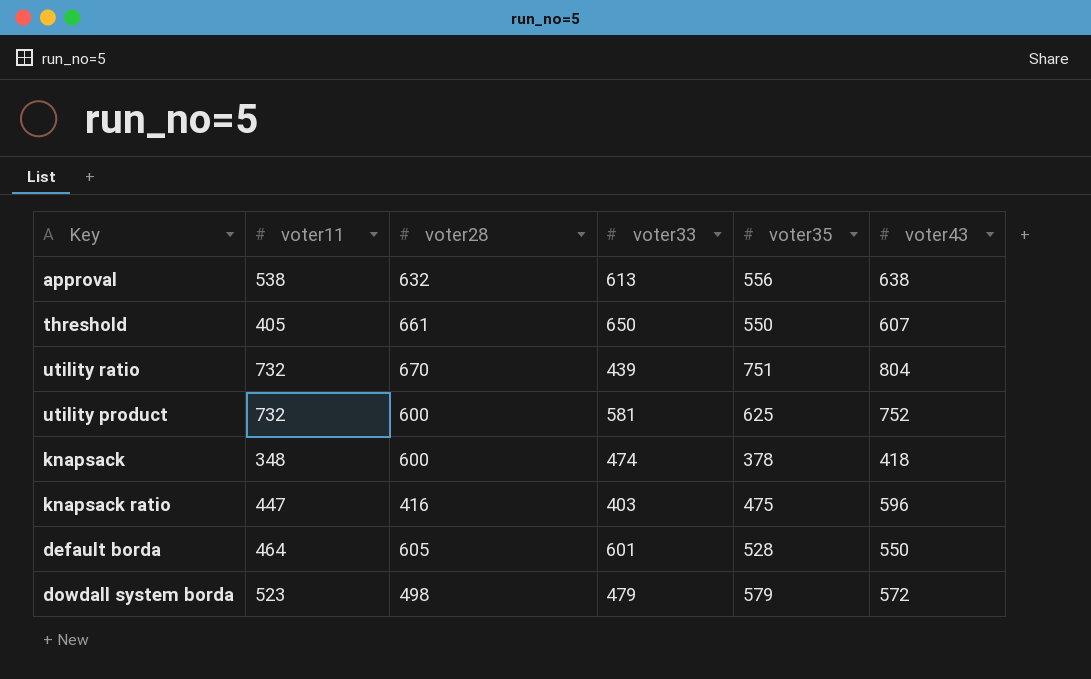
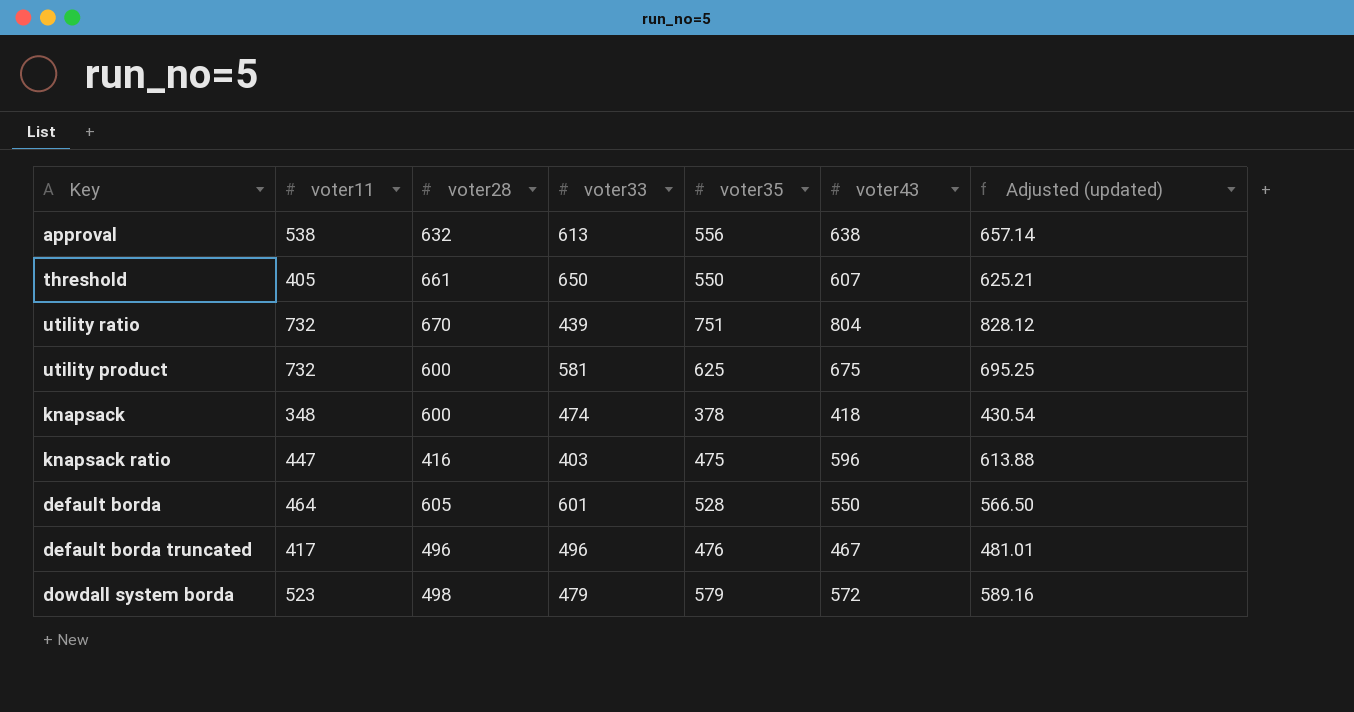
column Adjusted (updated) | formula: none -> [voter43] * 1.03
utility product | voter43: 752 -> 675
row default borda truncated: none -> 417 | 496 | 496 | 476 | 467 | 481.01

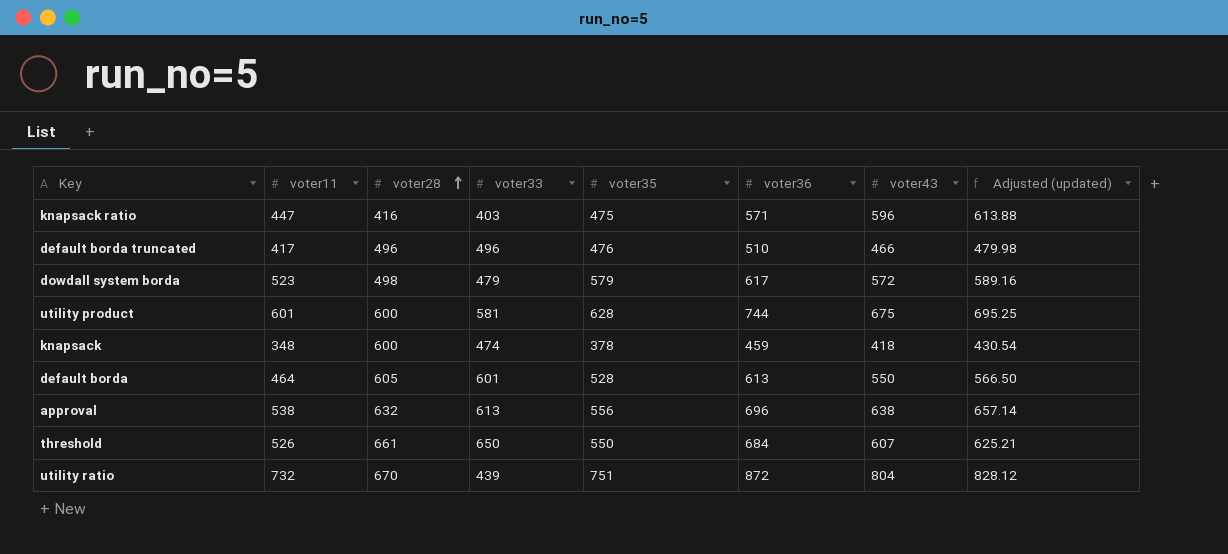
row order: none -> voter28 ascending
column voter36 | position: none -> 6
default borda truncated | voter43: 467 -> 466
default borda truncated | Adjusted (updated): 481.01 -> 479.98
utility product | voter11: 732 -> 601
utility product | voter35: 625 -> 628
threshold | voter11: 405 -> 526

